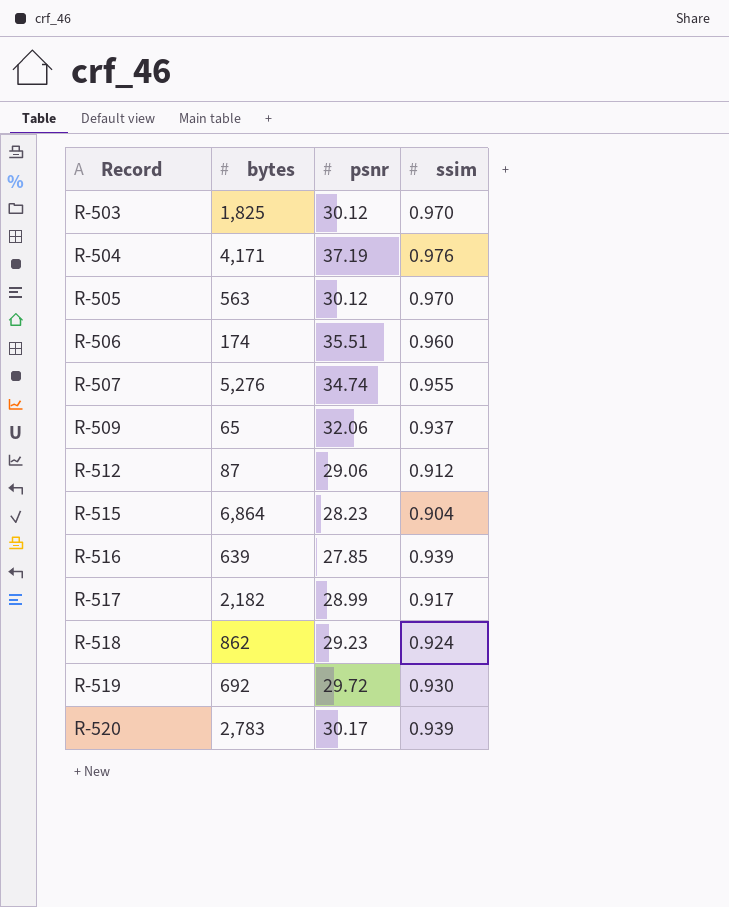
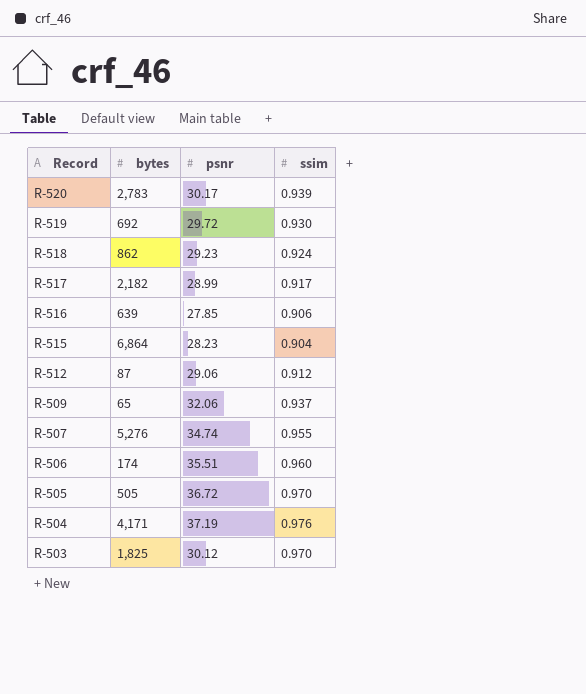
row order: Record ascending -> Record descending
R-516 | ssim: 0.939 -> 0.906
R-505 | bytes: 563 -> 505
R-505 | psnr: 30.12 -> 36.72

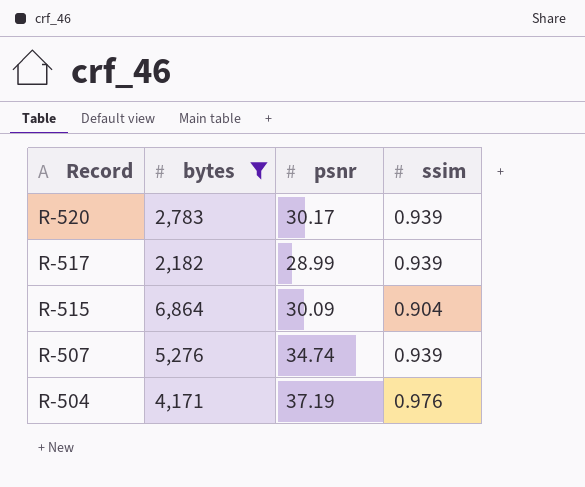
filter: none -> bytes >= 2,182
R-517 | ssim: 0.917 -> 0.939
R-515 | psnr: 28.23 -> 30.09
R-507 | ssim: 0.955 -> 0.939

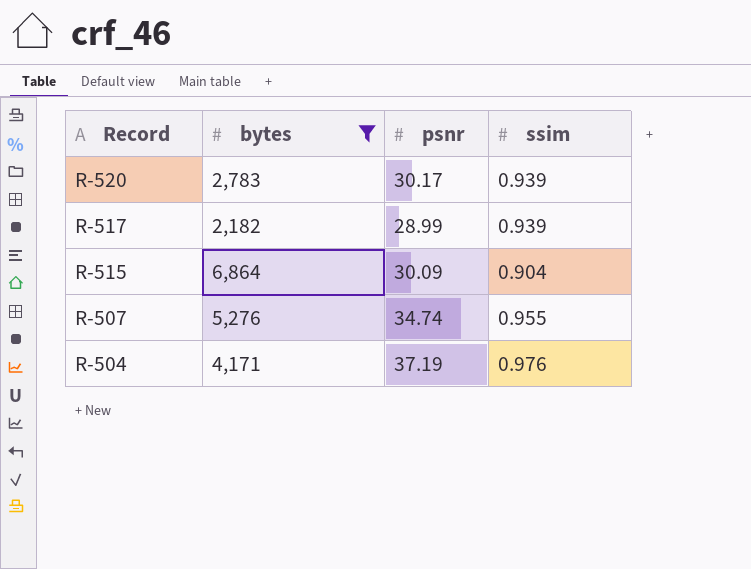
R-507 | ssim: 0.939 -> 0.955

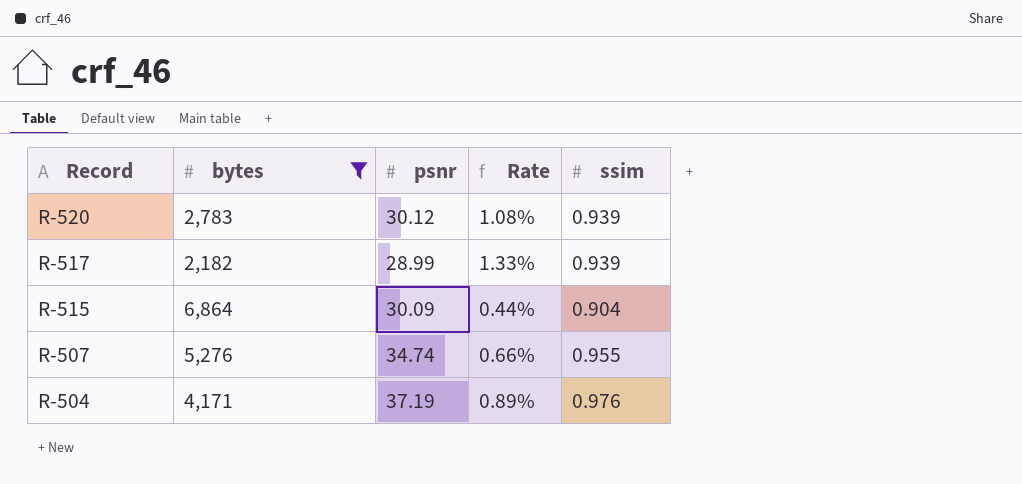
column Rate | formula: none -> [psnr] / [bytes]
R-520 | psnr: 30.17 -> 30.12

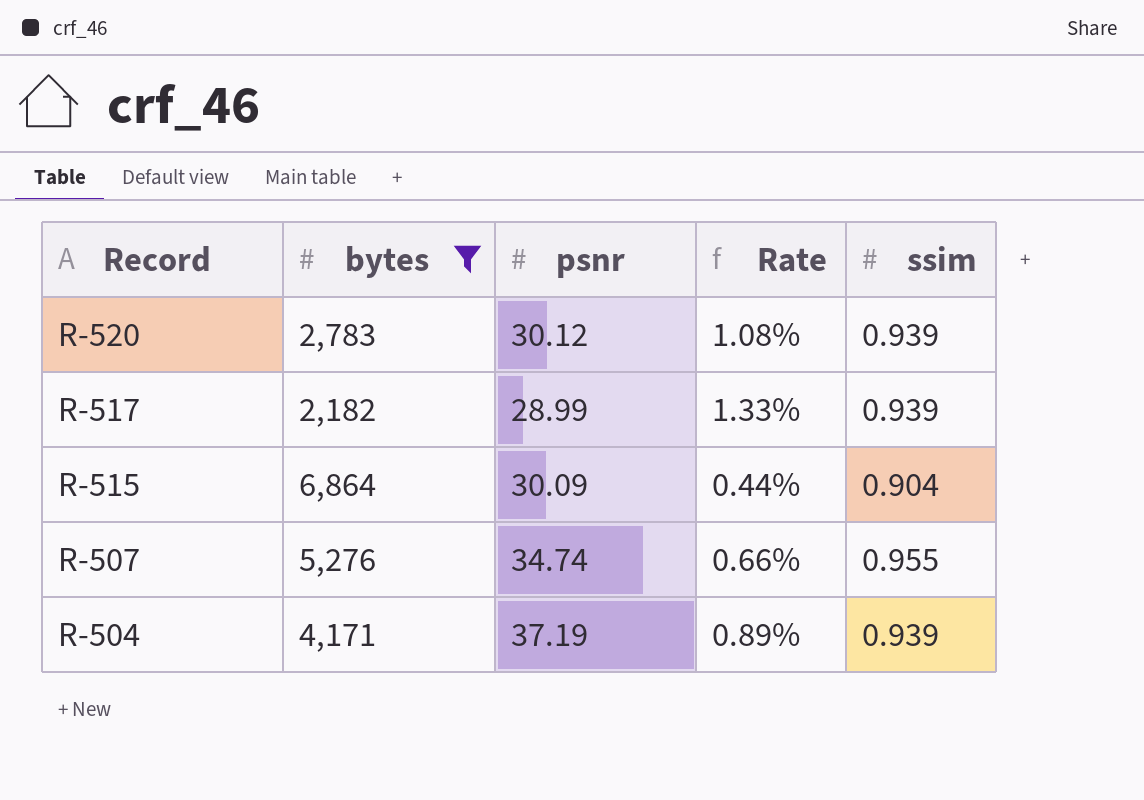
R-504 | ssim: 0.976 -> 0.939

